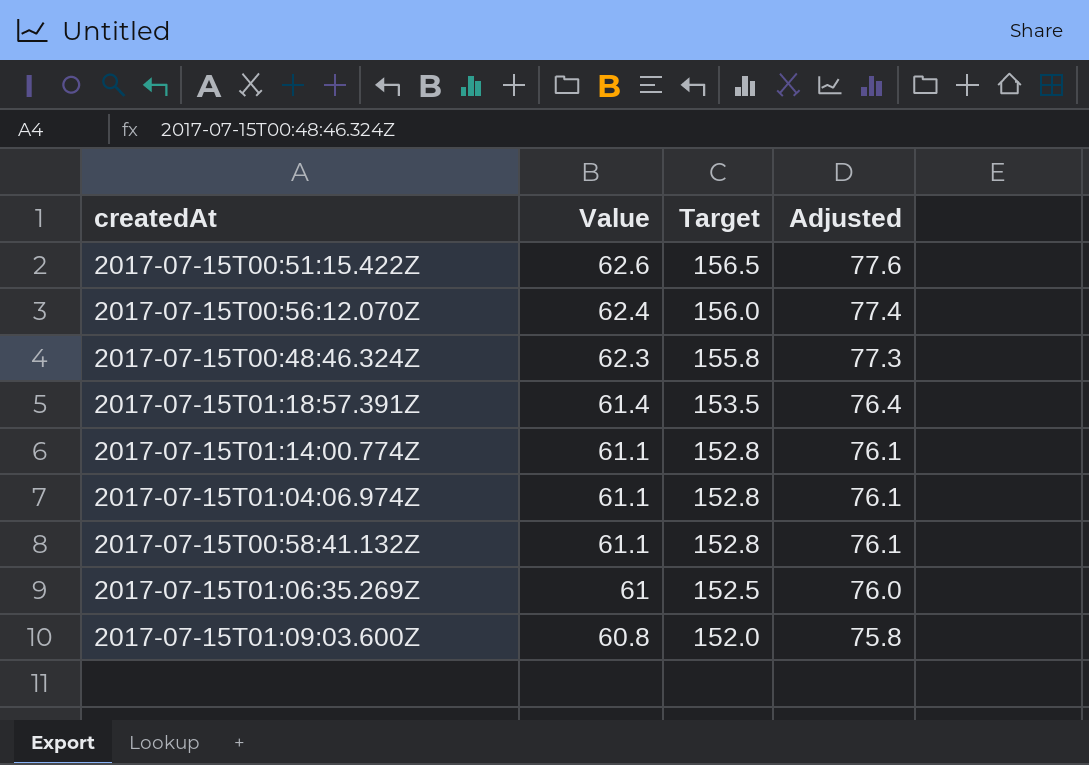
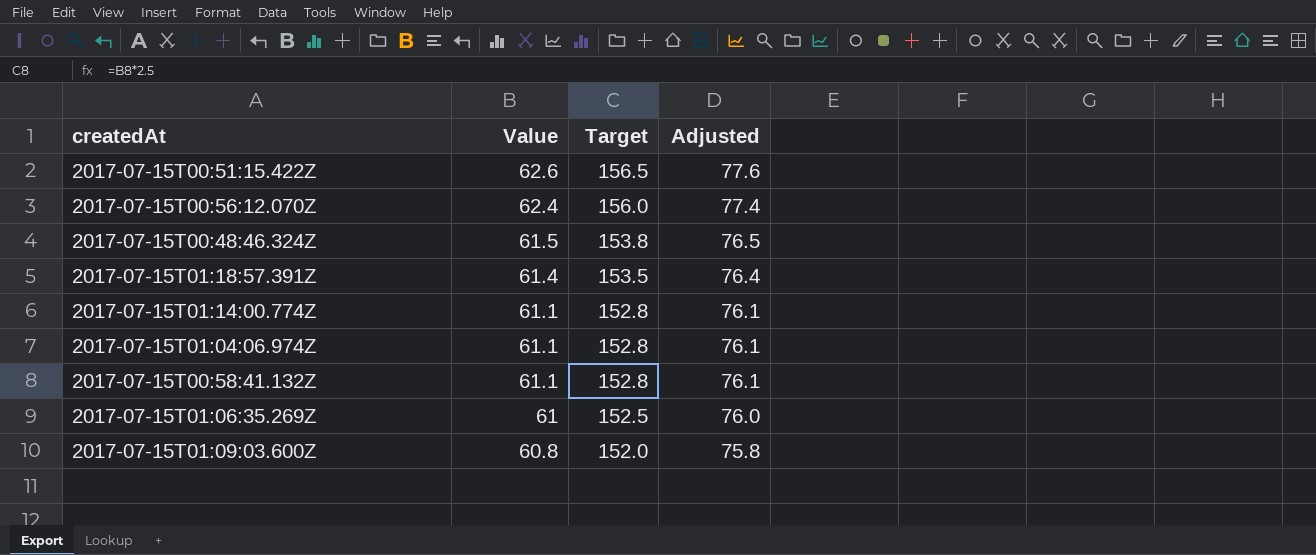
2017-07-15T00:48:46.324Z | Value: 62.3 -> 61.5
2017-07-15T00:48:46.324Z | Target: 155.8 -> 153.8
2017-07-15T00:48:46.324Z | Adjusted: 77.3 -> 76.5

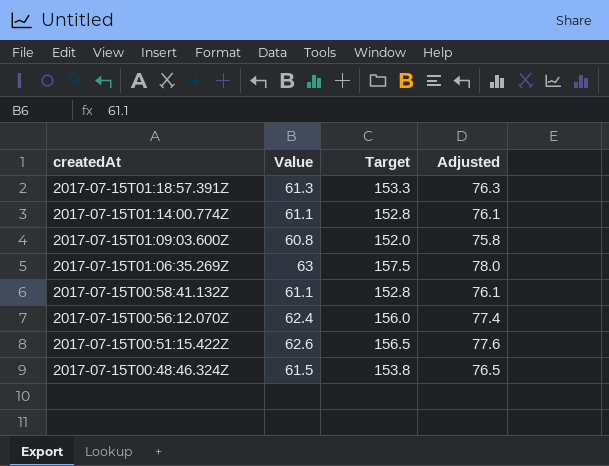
row order: Value descending -> createdAt descending
row 2017-07-15T01:04:06.974Z: 61.1 | 152.8 | 76.1 -> none
2017-07-15T01:18:57.391Z | Value: 61.4 -> 61.3
2017-07-15T01:18:57.391Z | Target: 153.5 -> 153.3
2017-07-15T01:18:57.391Z | Adjusted: 76.4 -> 76.3
2017-07-15T01:06:35.269Z | Value: 61 -> 63
2017-07-15T01:06:35.269Z | Target: 152.5 -> 157.5
2017-07-15T01:06:35.269Z | Adjusted: 76.0 -> 78.0

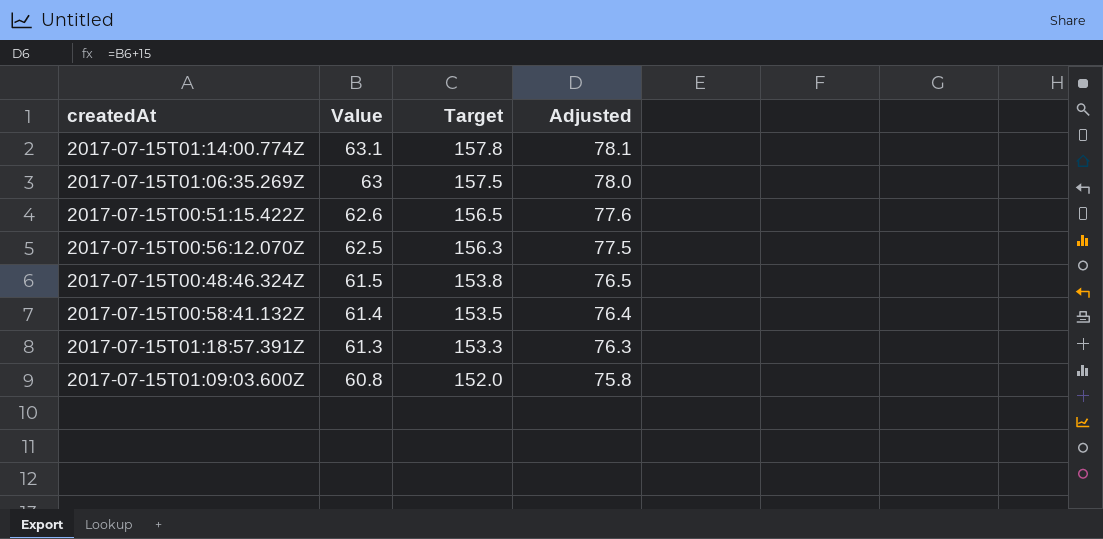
row order: createdAt descending -> Value descending
2017-07-15T01:14:00.774Z | Value: 61.1 -> 63.1
2017-07-15T01:14:00.774Z | Target: 152.8 -> 157.8
2017-07-15T01:14:00.774Z | Adjusted: 76.1 -> 78.1
2017-07-15T00:56:12.070Z | Value: 62.4 -> 62.5
2017-07-15T00:56:12.070Z | Target: 156.0 -> 156.3
2017-07-15T00:56:12.070Z | Adjusted: 77.4 -> 77.5
2017-07-15T00:58:41.132Z | Value: 61.1 -> 61.4
2017-07-15T00:58:41.132Z | Target: 152.8 -> 153.5
2017-07-15T00:58:41.132Z | Adjusted: 76.1 -> 76.4

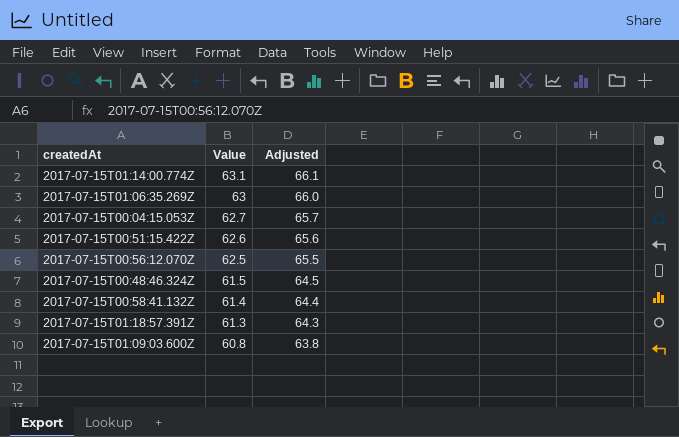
column Target | formula: [Value] * 2.5 -> none
column Adjusted | formula: [Value] + 15 -> [Value] + 3
row 2017-07-15T00:04:15.053Z: none -> 62.7 | 65.7

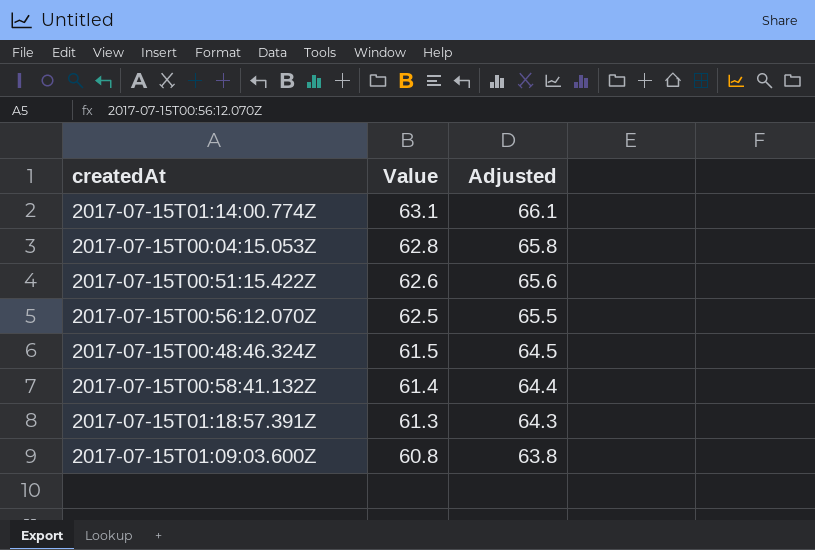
row 2017-07-15T01:06:35.269Z: 63 | 66.0 -> none
2017-07-15T00:04:15.053Z | Value: 62.7 -> 62.8
2017-07-15T00:04:15.053Z | Adjusted: 65.7 -> 65.8

